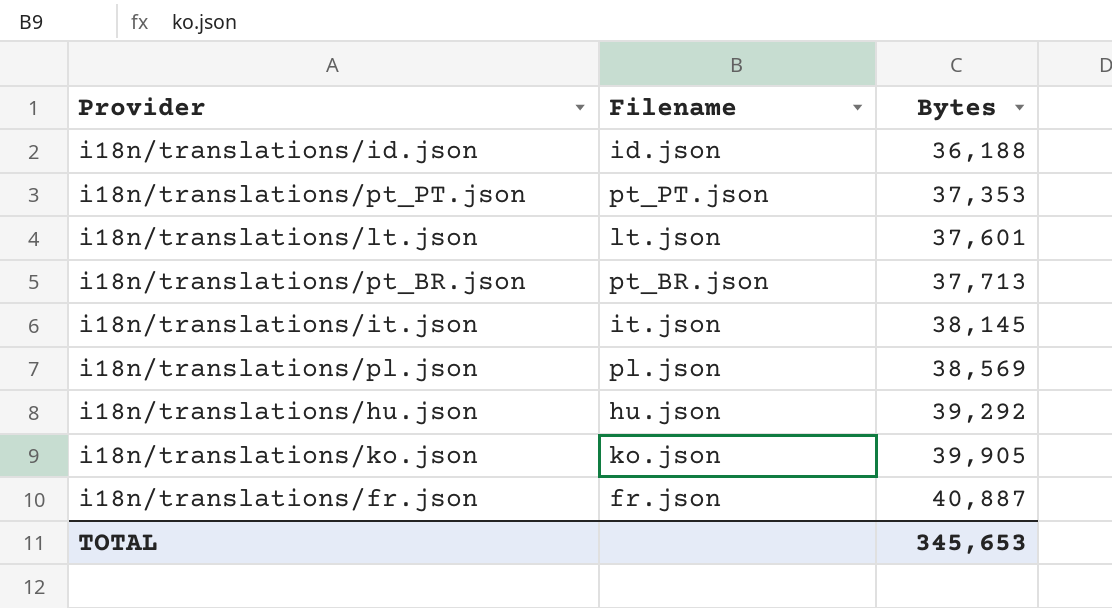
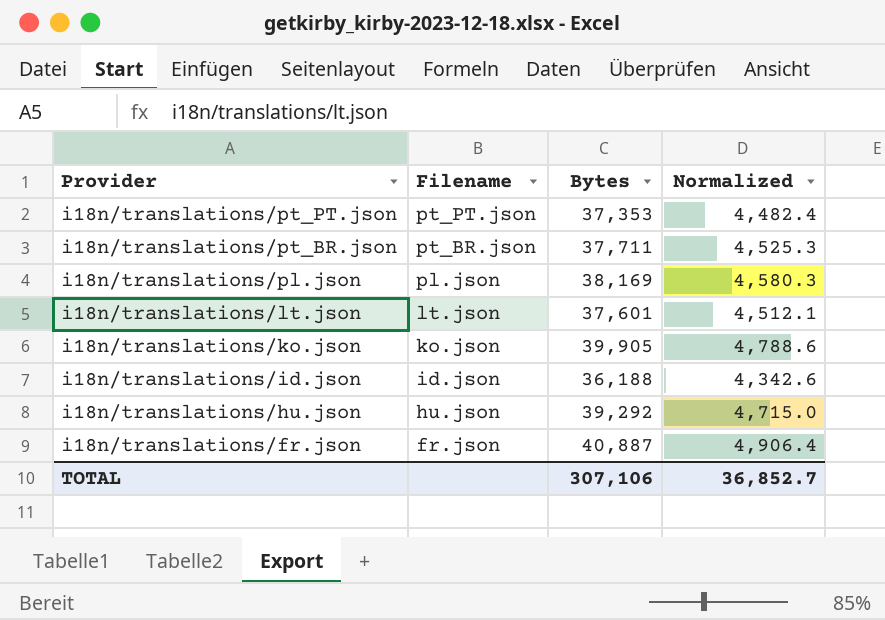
row order: Bytes ascending -> Provider descending
column Normalized | formula: none -> [Bytes] * 0.12
row i18n/translations/it.json: it.json | 38,145 -> none
i18n/translations/pt_BR.json | Bytes: 37,713 -> 37,711
i18n/translations/pl.json | Bytes: 38,569 -> 38,169
TOTAL | Bytes: 345,653 -> 307,106

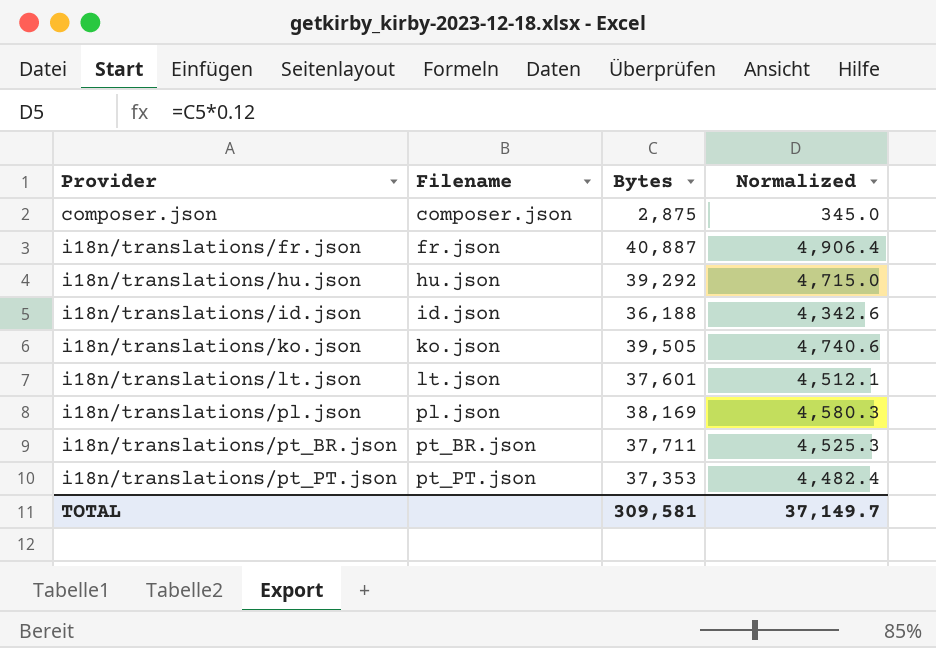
row order: Provider descending -> Provider ascending
row composer.json: none -> composer.json | 2,875 | 345.0
i18n/translations/ko.json | Bytes: 39,905 -> 39,505
i18n/translations/ko.json | Normalized: 4,788.6 -> 4,740.6
TOTAL | Bytes: 307,106 -> 309,581
TOTAL | Normalized: 36,852.7 -> 37,149.7

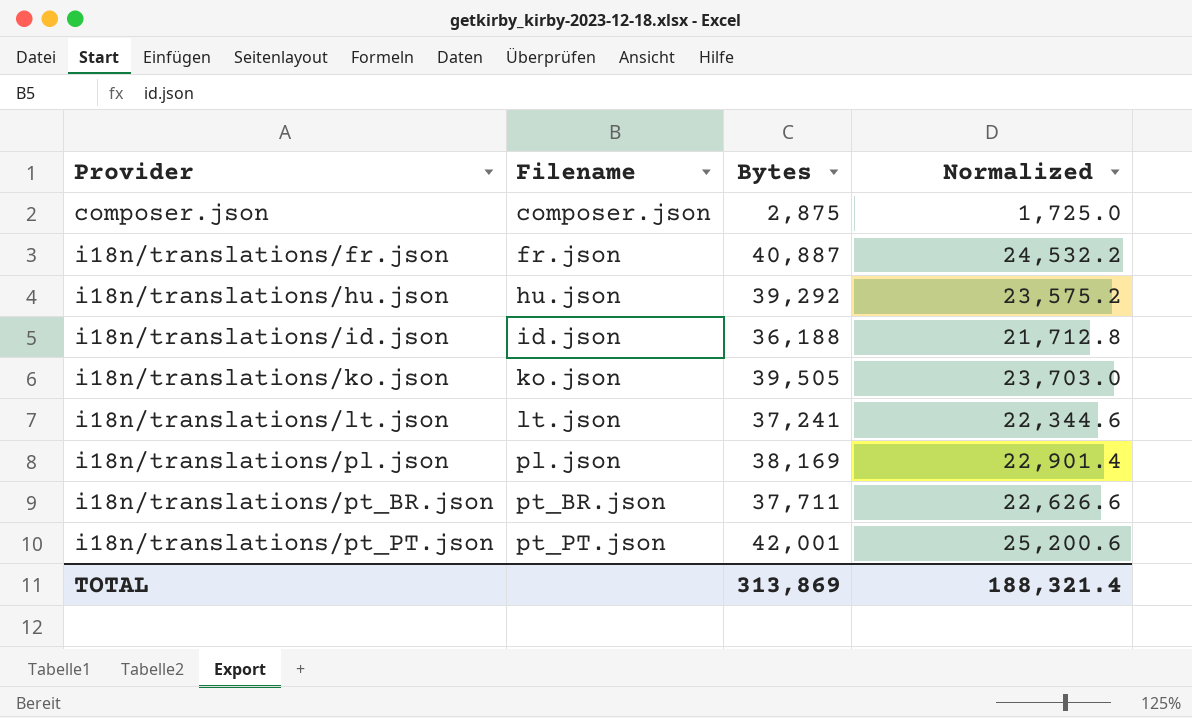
column Normalized | formula: [Bytes] * 0.12 -> [Bytes] * 0.6
i18n/translations/lt.json | Bytes: 37,601 -> 37,241
i18n/translations/pt_PT.json | Bytes: 37,353 -> 42,001
TOTAL | Bytes: 309,581 -> 313,869
TOTAL | Normalized: 37,149.7 -> 188,321.4

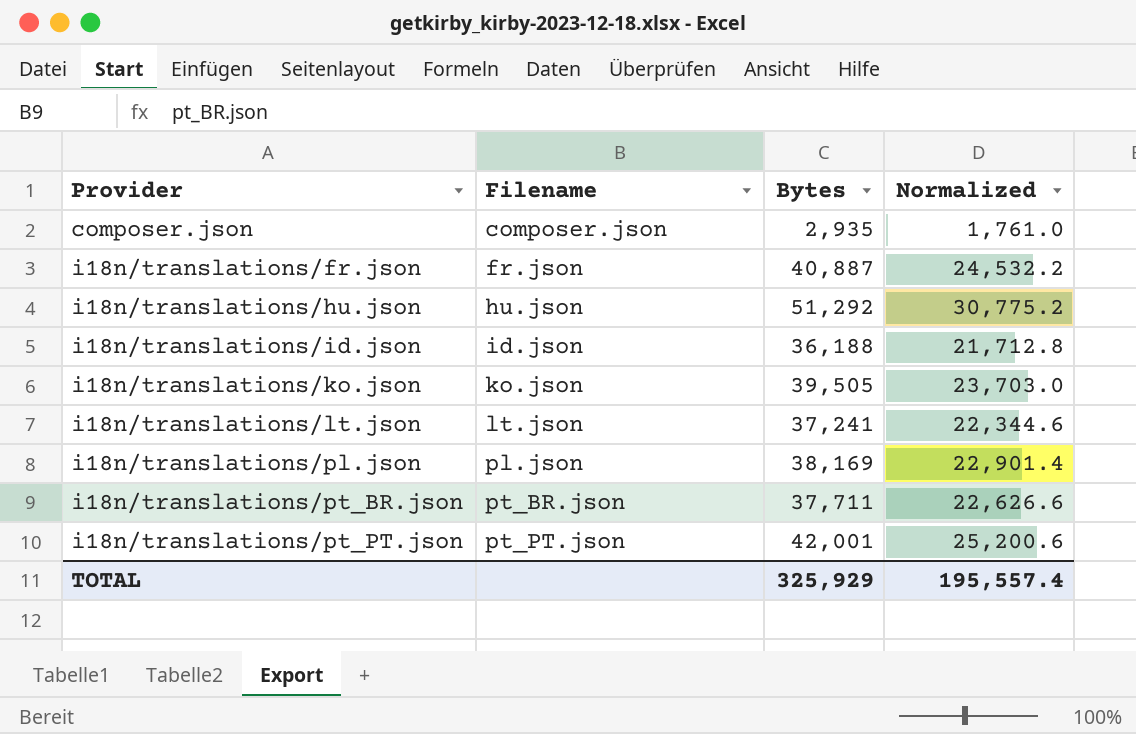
composer.json | Bytes: 2,875 -> 2,935
composer.json | Normalized: 1,725.0 -> 1,761.0
i18n/translations/hu.json | Bytes: 39,292 -> 51,292
i18n/translations/hu.json | Normalized: 23,575.2 -> 30,775.2
TOTAL | Bytes: 313,869 -> 325,929
TOTAL | Normalized: 188,321.4 -> 195,557.4

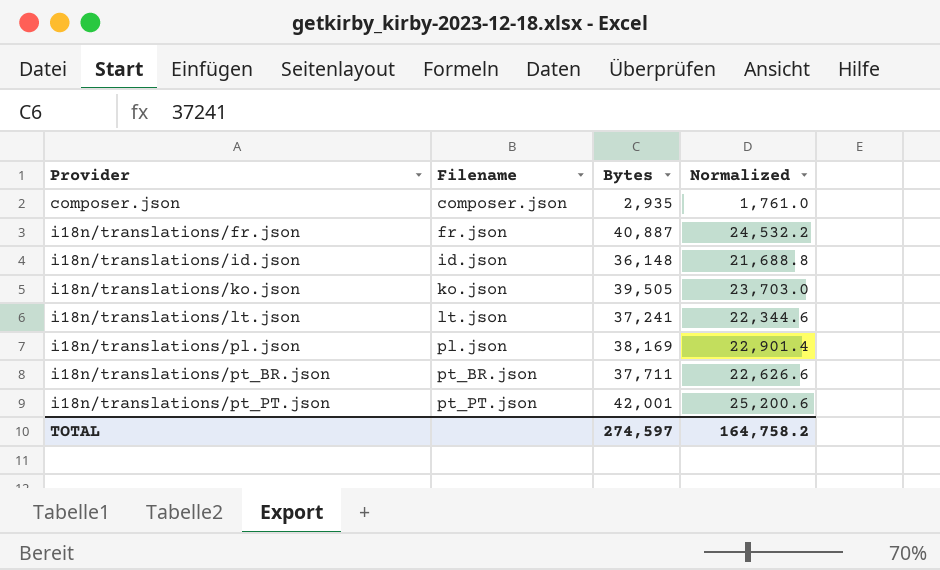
row i18n/translations/hu.json: hu.json | 51,292 | 30,775.2 -> none
i18n/translations/id.json | Bytes: 36,188 -> 36,148
i18n/translations/id.json | Normalized: 21,712.8 -> 21,688.8
TOTAL | Bytes: 325,929 -> 274,597
TOTAL | Normalized: 195,557.4 -> 164,758.2

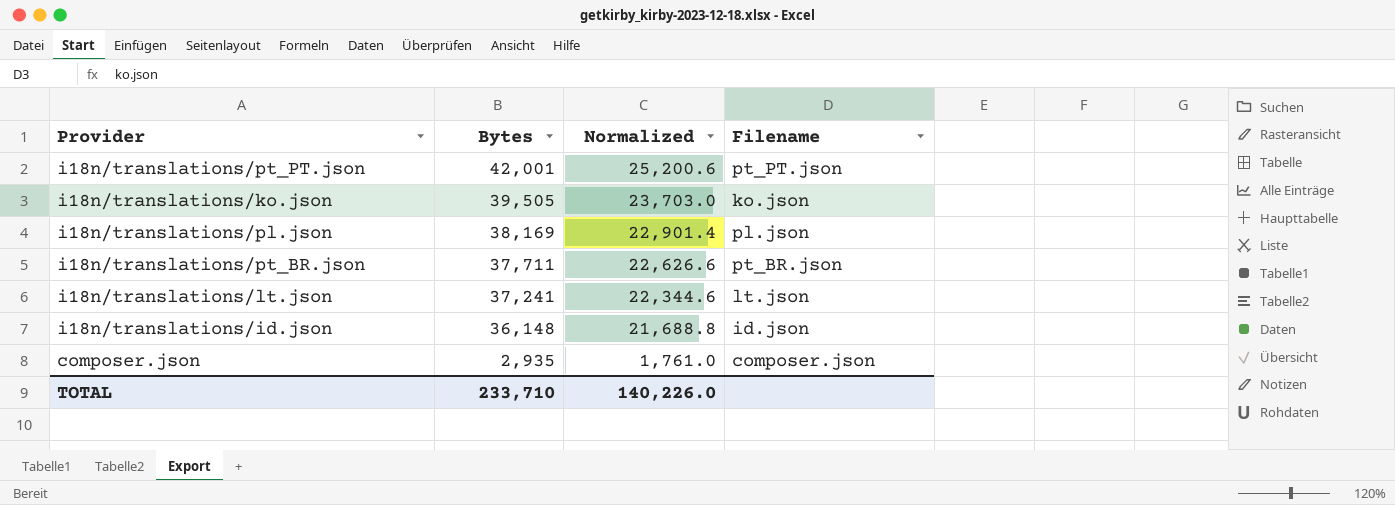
row order: Provider ascending -> Bytes descending
column Filename | position: 2 -> 4
row i18n/translations/fr.json: fr.json | 40,887 | 24,532.2 -> none
TOTAL | Bytes: 274,597 -> 233,710
TOTAL | Normalized: 164,758.2 -> 140,226.0

